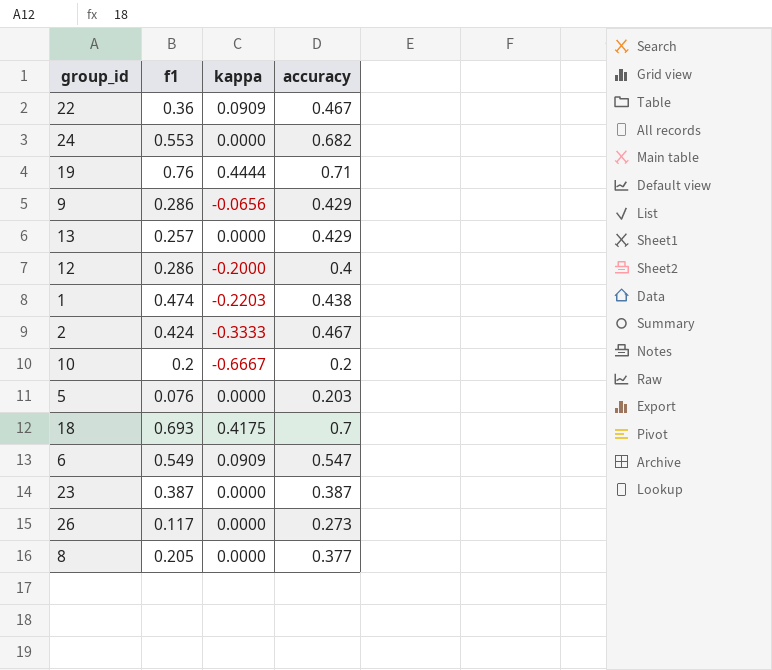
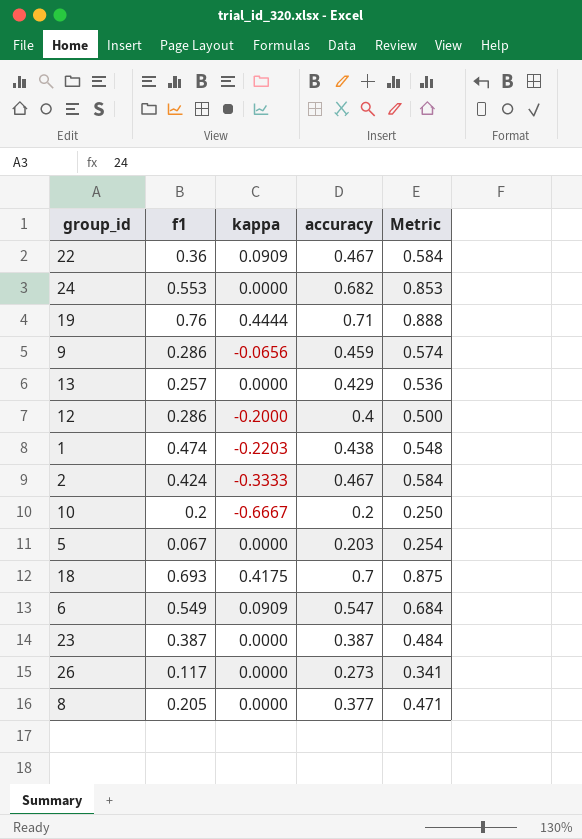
column Metric | formula: none -> [accuracy] * 1.25
9 | accuracy: 0.429 -> 0.459
5 | f1: 0.076 -> 0.067

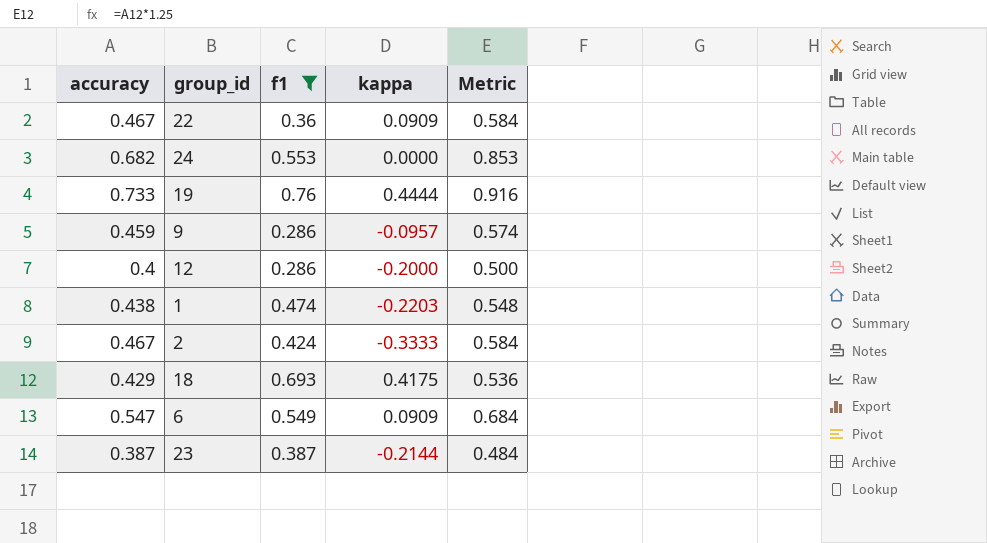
filter: none -> f1 >= 0.286
column accuracy | position: 4 -> 1
19 | accuracy: 0.71 -> 0.733
19 | Metric: 0.888 -> 0.916
9 | kappa: -0.0656 -> -0.0957
18 | accuracy: 0.7 -> 0.429
18 | Metric: 0.875 -> 0.536
23 | kappa: 0.0000 -> -0.2144

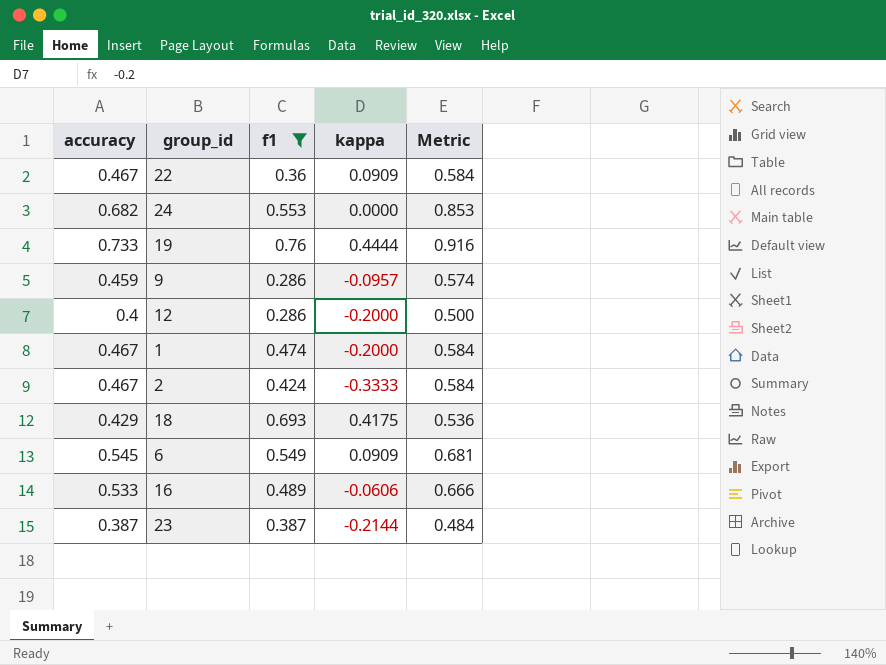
1 | accuracy: 0.438 -> 0.467
1 | kappa: -0.2203 -> -0.2000
1 | Metric: 0.548 -> 0.584
6 | accuracy: 0.547 -> 0.545
6 | Metric: 0.684 -> 0.681
row 16: none -> 0.533 | 0.489 | -0.0606 | 0.666

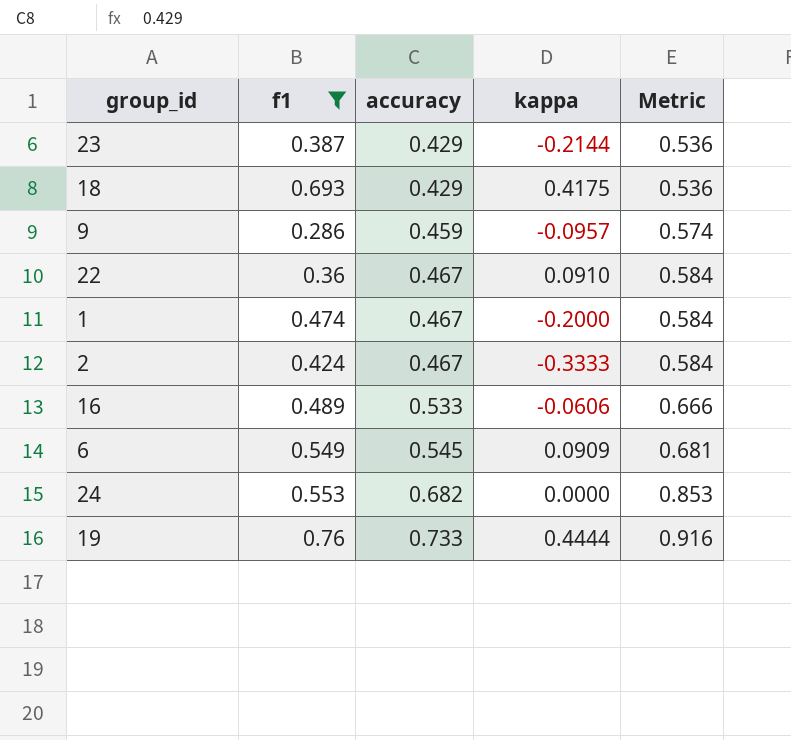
row order: none -> accuracy ascending
column accuracy | position: 1 -> 3
row 12: 0.4 | 0.286 | -0.2000 | 0.500 -> none
23 | accuracy: 0.387 -> 0.429
23 | Metric: 0.484 -> 0.536
22 | kappa: 0.0909 -> 0.0910

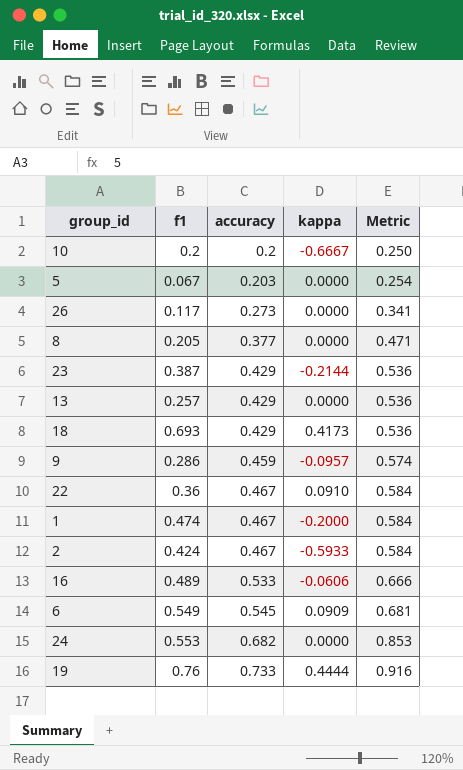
filter: f1 >= 0.286 -> none
18 | kappa: 0.4175 -> 0.4173
2 | kappa: -0.3333 -> -0.5933

